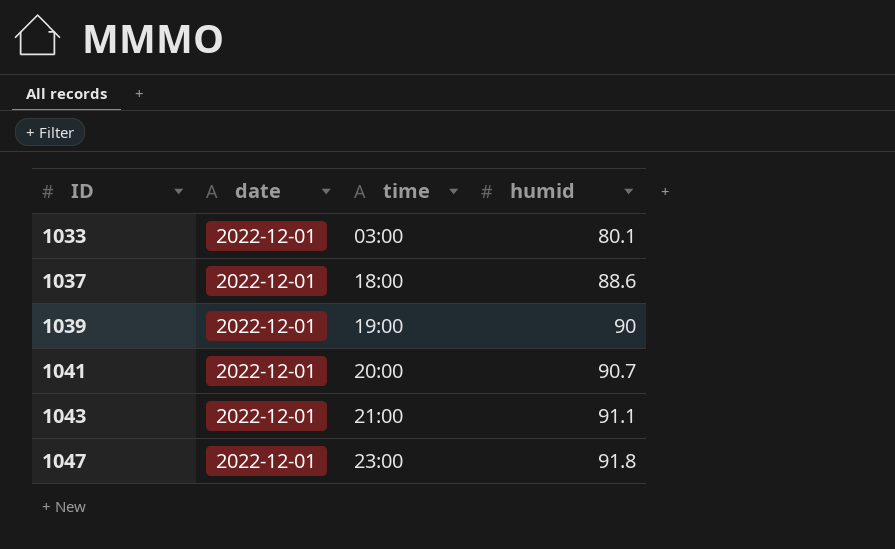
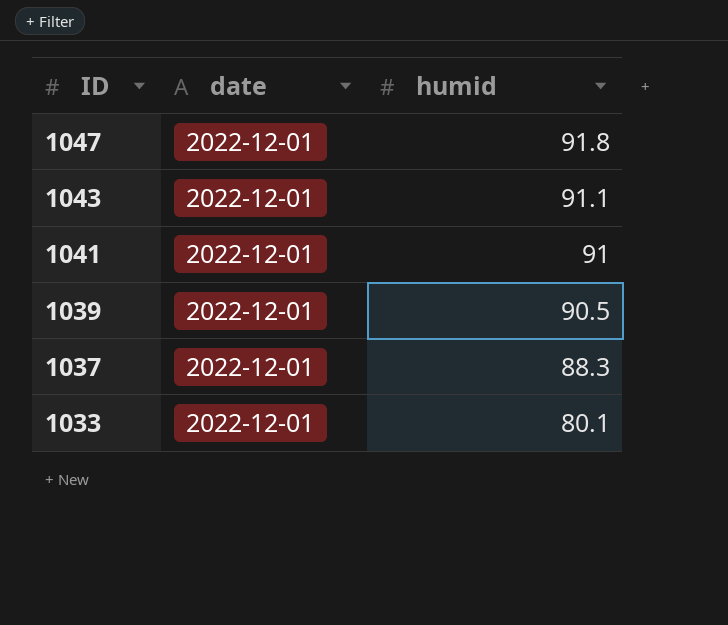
row order: ID ascending -> ID descending
column time | position: 3 -> none
1041 | humid: 90.7 -> 91
1039 | humid: 90 -> 90.5
1037 | humid: 88.6 -> 88.3

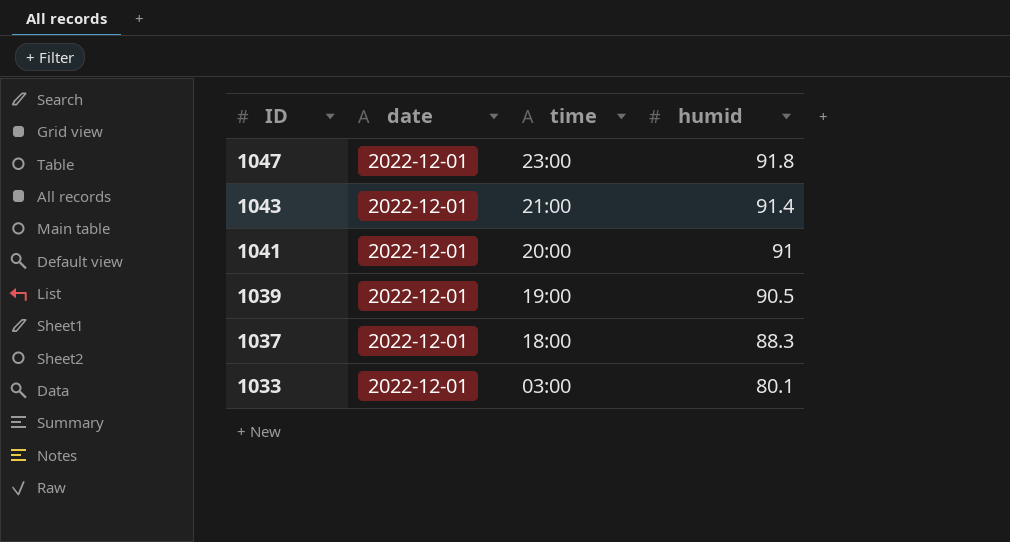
column time | position: none -> 3
1043 | humid: 91.1 -> 91.4

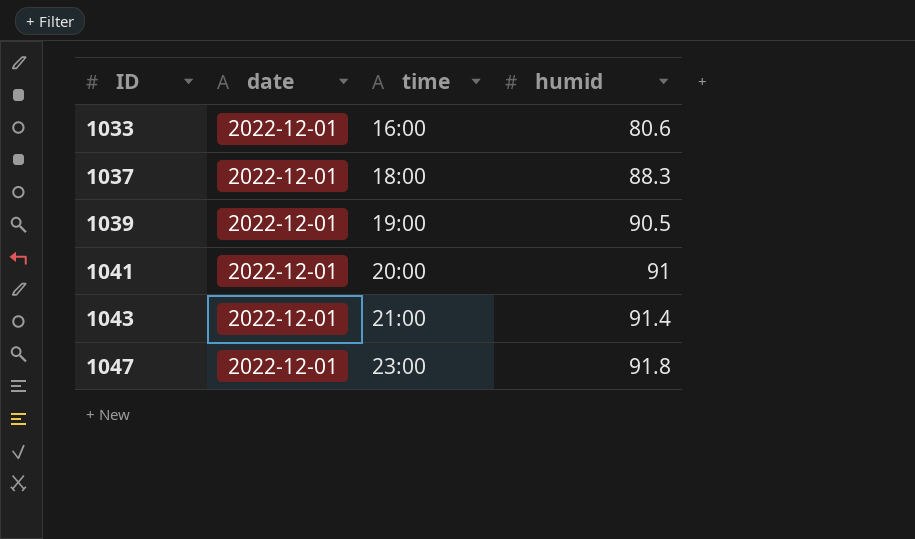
row order: ID descending -> ID ascending
1033 | time: 03:00 -> 16:00
1033 | humid: 80.1 -> 80.6

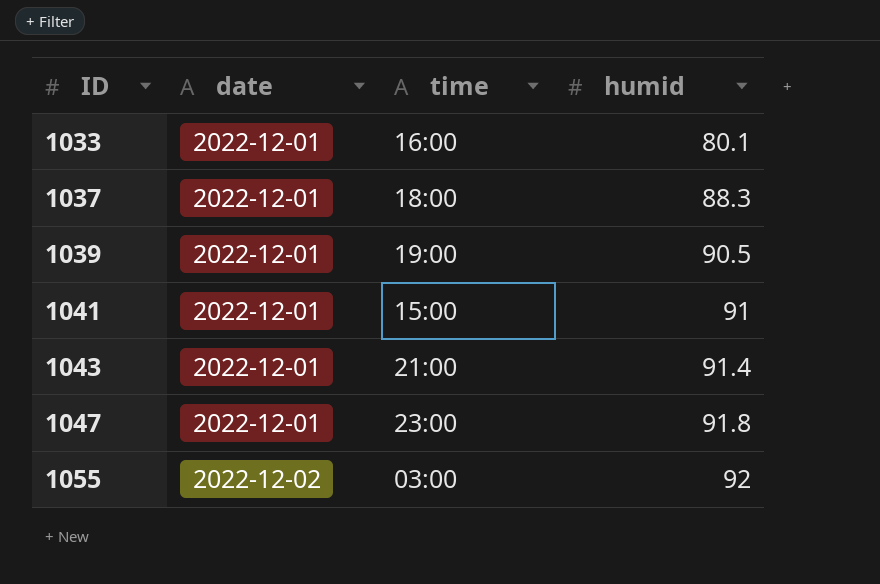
1033 | humid: 80.6 -> 80.1
1041 | time: 20:00 -> 15:00
row 1055: none -> 2022-12-02 | 03:00 | 92

